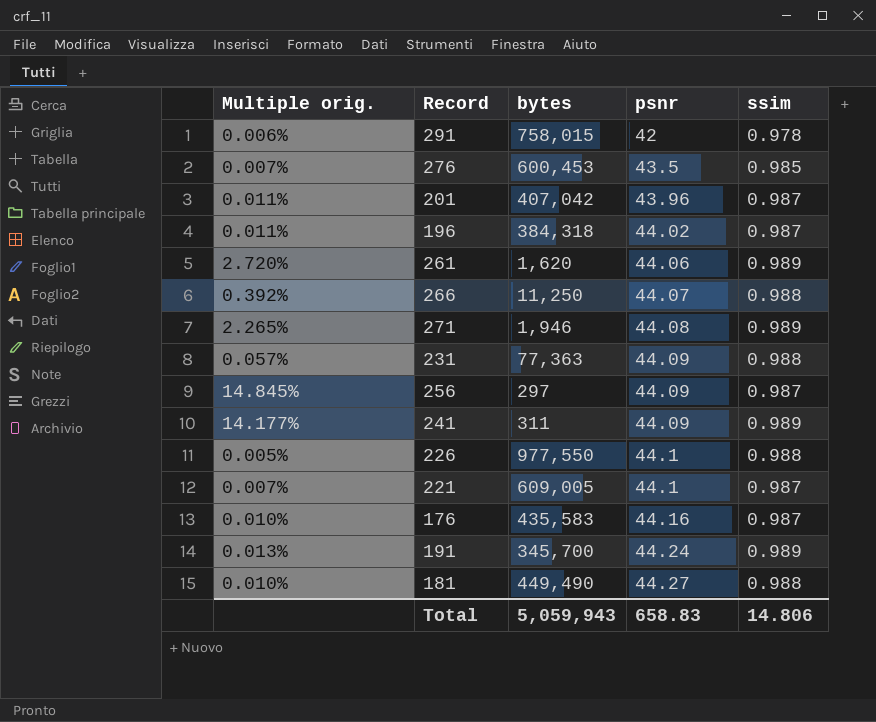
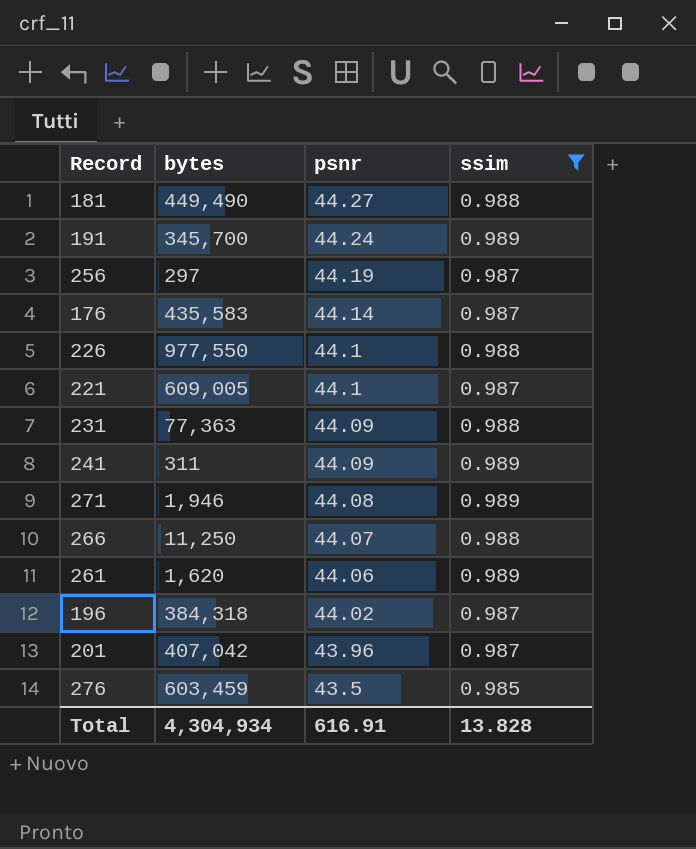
filter: none -> ssim != 0.978
row order: psnr ascending -> psnr descending
column Multiple orig. | formula: [psnr] / [bytes] -> none
256 | psnr: 44.09 -> 44.19
176 | psnr: 44.16 -> 44.14
276 | bytes: 600,453 -> 603,459
Total | bytes: 5,059,943 -> 4,304,934
Total | psnr: 658.83 -> 616.91
Total | ssim: 14.806 -> 13.828

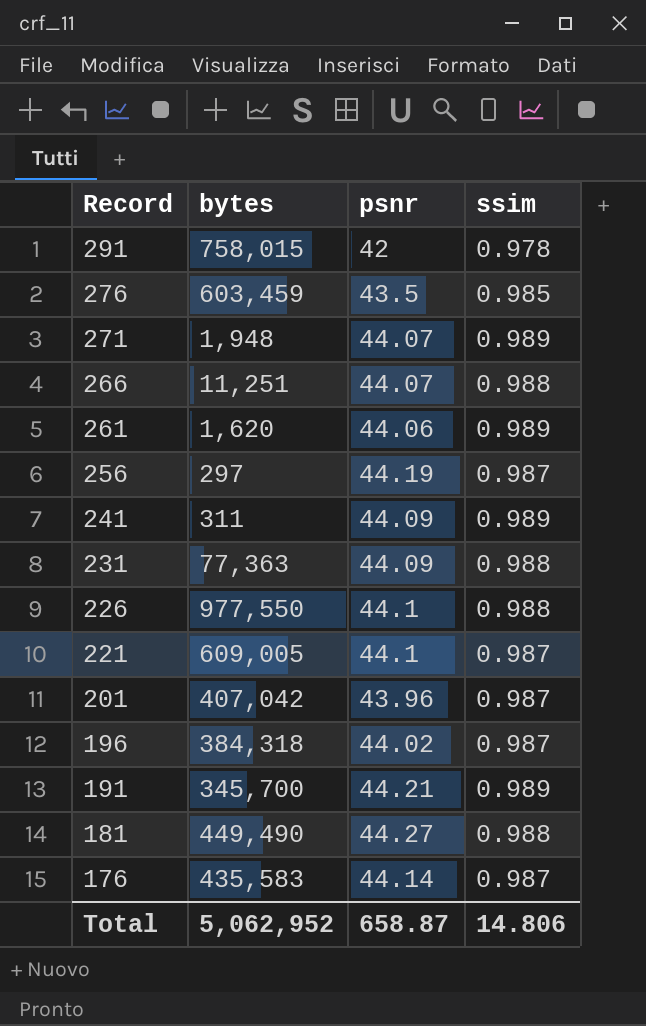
filter: ssim != 0.978 -> none
row order: psnr descending -> Record descending
271 | bytes: 1,946 -> 1,948
271 | psnr: 44.08 -> 44.07
266 | bytes: 11,250 -> 11,251
191 | psnr: 44.24 -> 44.21
Total | bytes: 4,304,934 -> 5,062,952
Total | psnr: 616.91 -> 658.87
Total | ssim: 13.828 -> 14.806

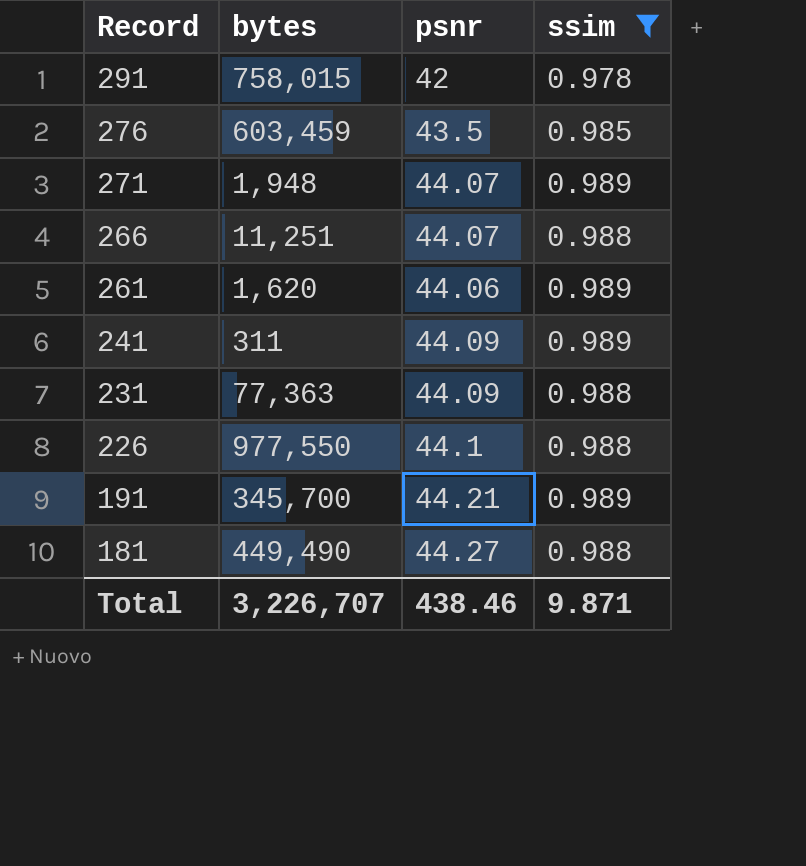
filter: none -> ssim != 0.987
Total | bytes: 5,062,952 -> 3,226,707
Total | psnr: 658.87 -> 438.46
Total | ssim: 14.806 -> 9.871

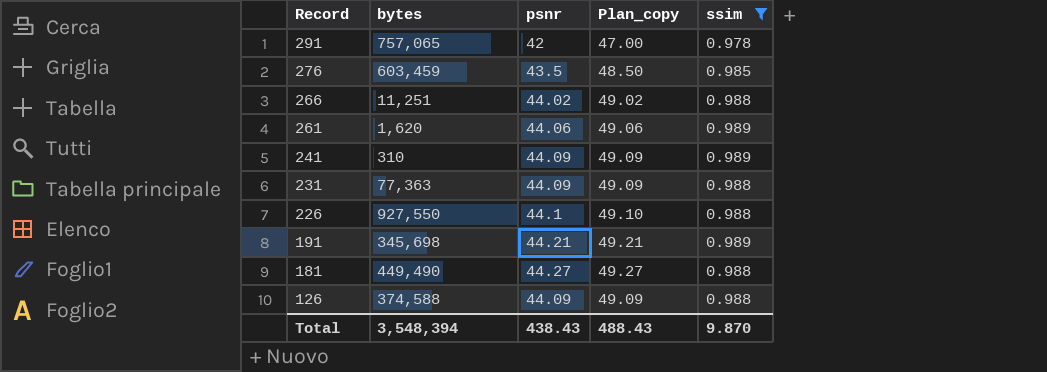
column Plan_copy | formula: none -> [psnr] + 5
row 271: 1,948 | 44.07 | 0.989 -> none
291 | bytes: 758,015 -> 757,065
266 | psnr: 44.07 -> 44.02
241 | bytes: 311 -> 310
226 | bytes: 977,550 -> 927,550
191 | bytes: 345,700 -> 345,698
row 126: none -> 374,588 | 44.09 | 49.09 | 0.988
Total | bytes: 3,226,707 -> 3,548,394
Total | psnr: 438.46 -> 438.43
Total | ssim: 9.871 -> 9.870

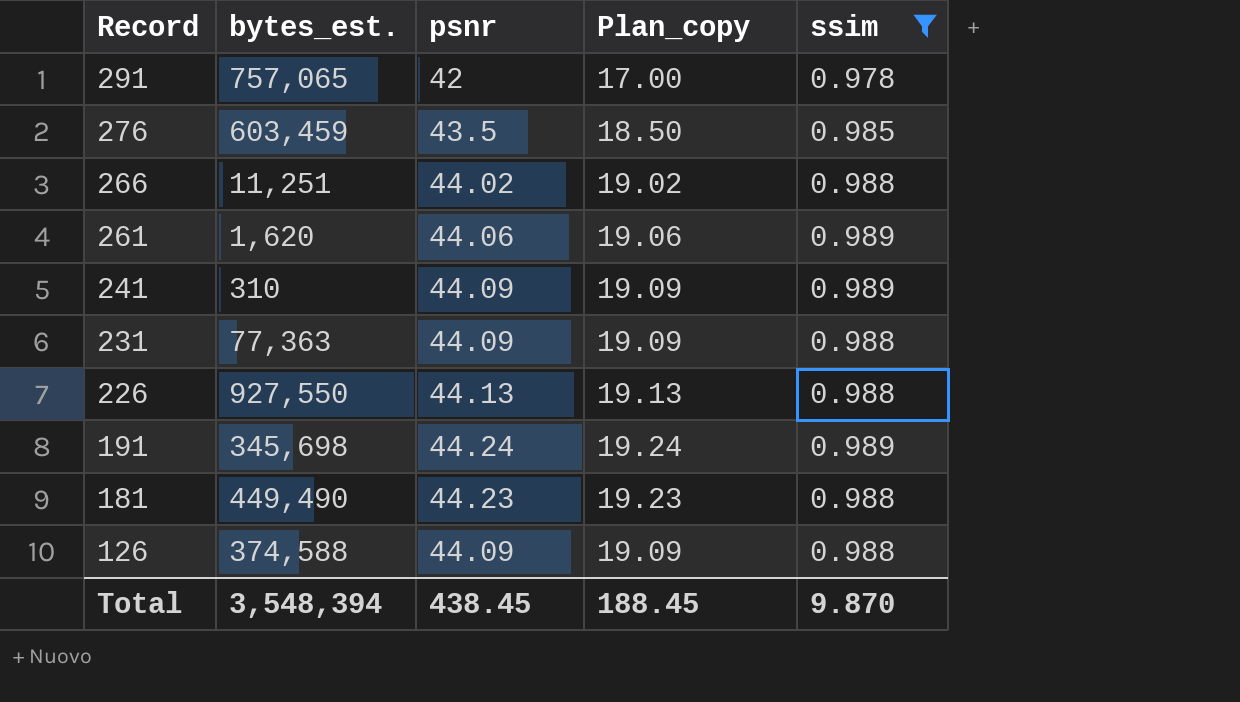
column name: bytes -> bytes_est.
column Plan_copy | formula: [psnr] + 5 -> [psnr] - 25
226 | psnr: 44.1 -> 44.13
191 | psnr: 44.21 -> 44.24
181 | psnr: 44.27 -> 44.23
Total | psnr: 438.43 -> 438.45
Total | Plan_copy: 488.43 -> 188.45

